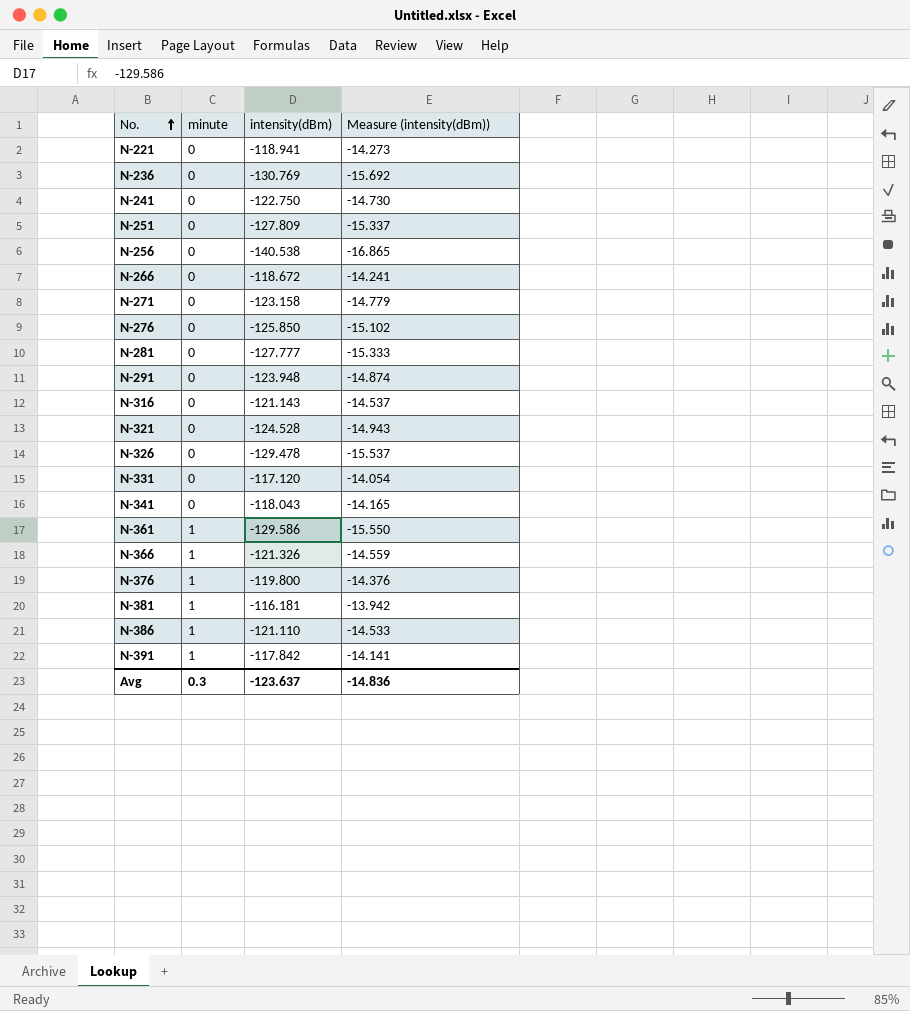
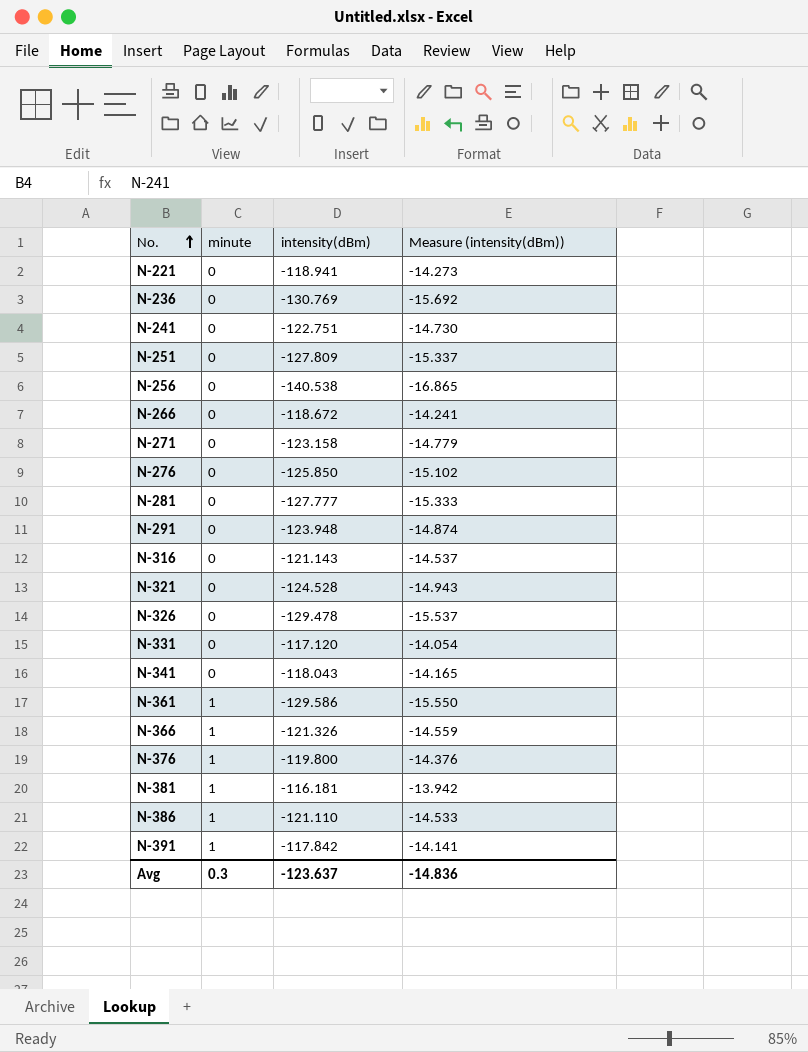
N-241 | intensity(dBm): -122.750 -> -122.751

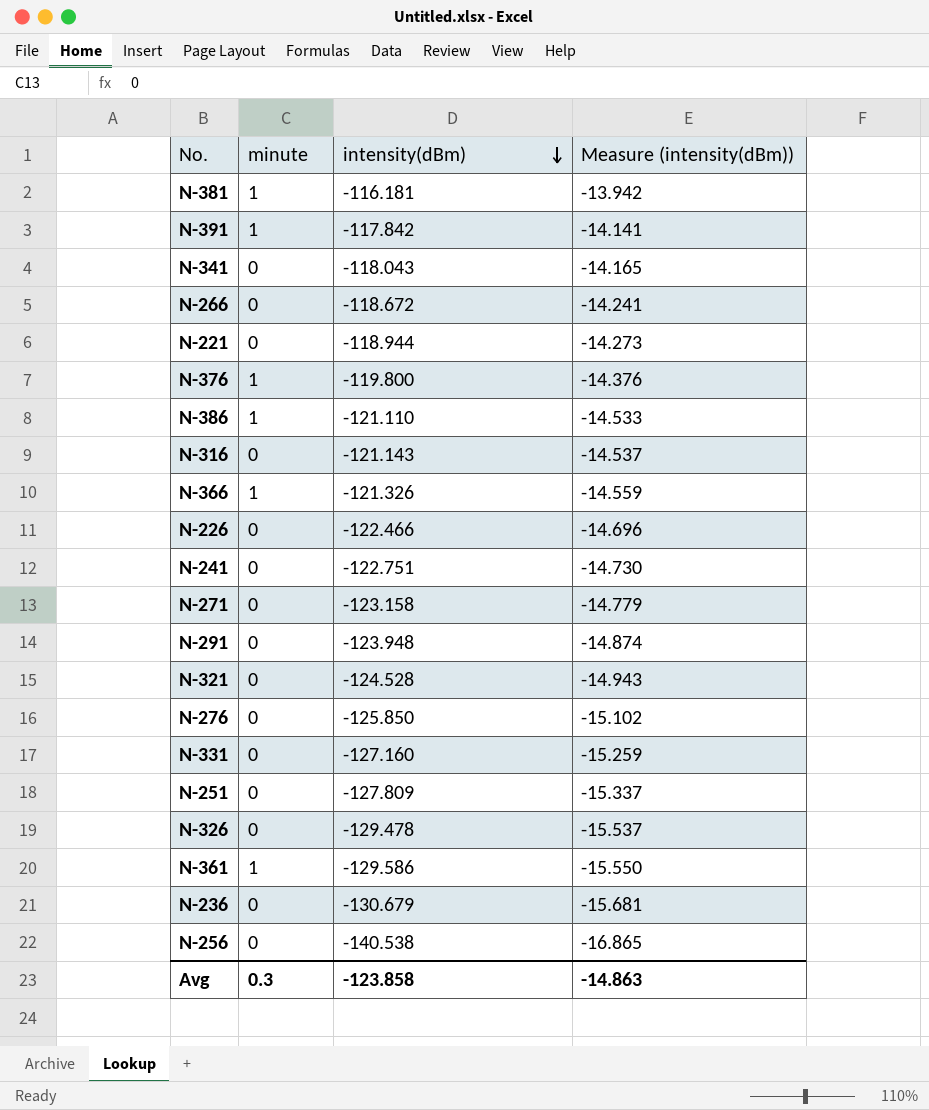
row order: No. ascending -> intensity(dBm) descending
row N-281: 0 | -127.777 | -15.333 -> none
N-221 | intensity(dBm): -118.941 -> -118.944
row N-226: none -> 0 | -122.466 | -14.696
N-331 | intensity(dBm): -117.120 -> -127.160
N-331 | Measure (intensity(dBm)): -14.054 -> -15.259
N-236 | intensity(dBm): -130.769 -> -130.679
N-236 | Measure (intensity(dBm)): -15.692 -> -15.681
Avg | intensity(dBm): -123.637 -> -123.858
Avg | Measure (intensity(dBm)): -14.836 -> -14.863

